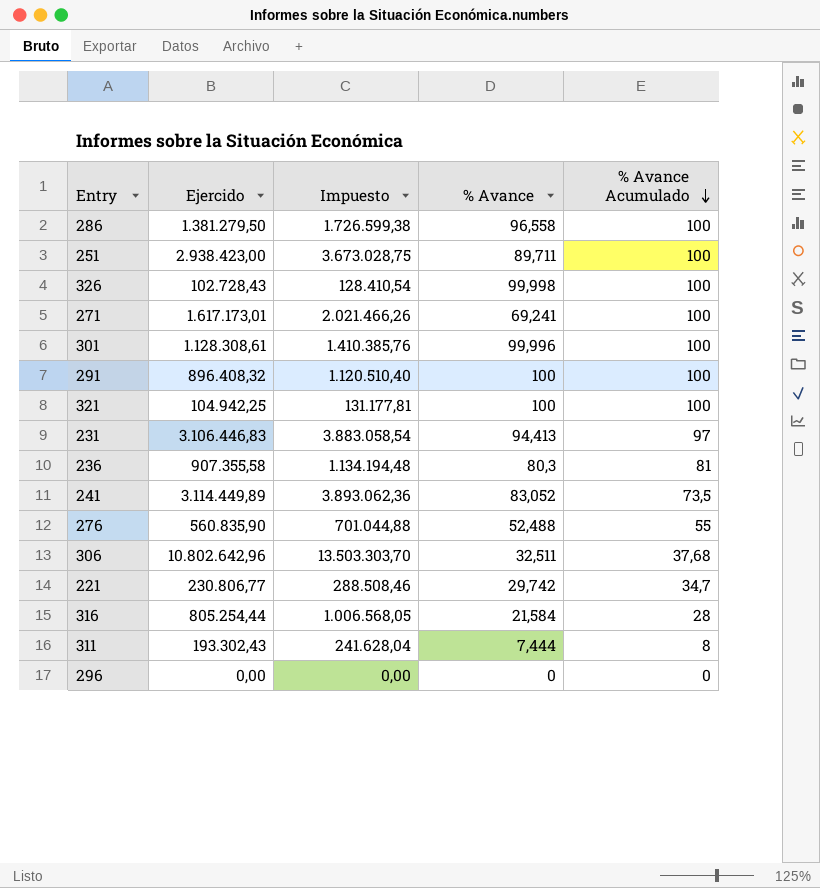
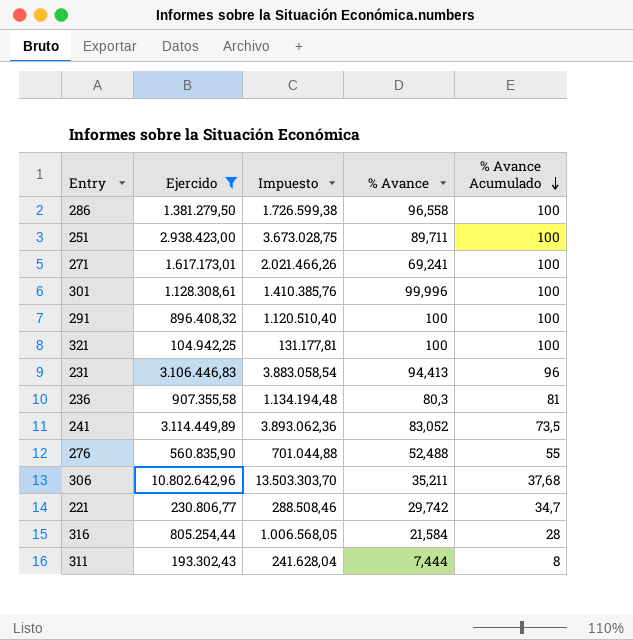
filter: none -> Ejercido >= 104.942,25
231 | % Avance Acumulado: 97 -> 96
306 | % Avance: 32,511 -> 35,211

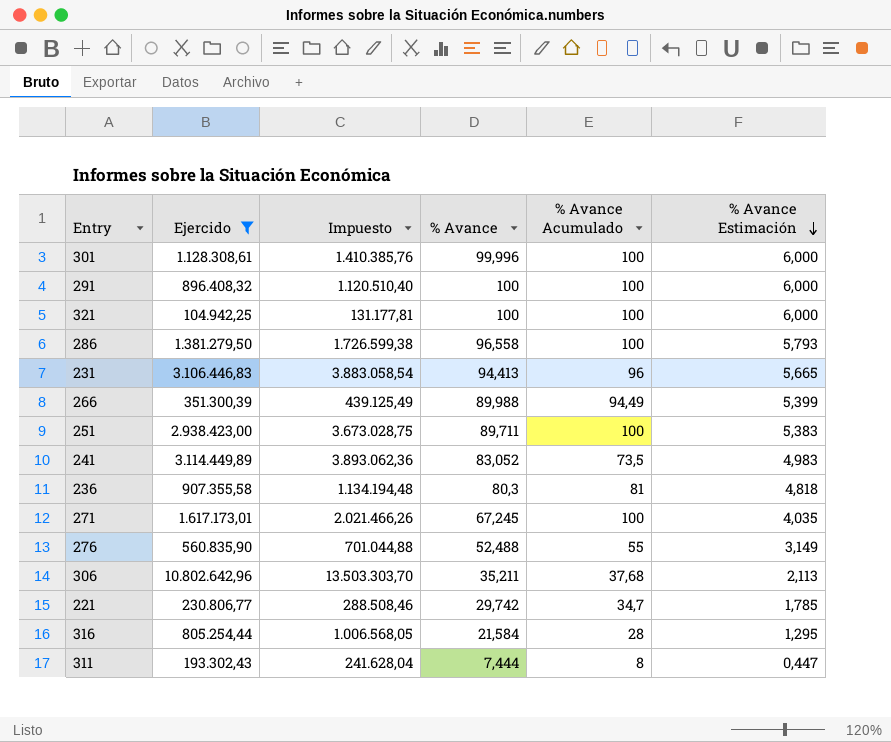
row order: % Avance Acumulado descending -> % Avance Estimación descending
column % Avance Estimación | formula: none -> [% Avance] * 0,06
row 266: none -> 351.300,39 | 439.125,49 | 89,988 | 94,49 | 5,399
271 | % Avance: 69,241 -> 67,245

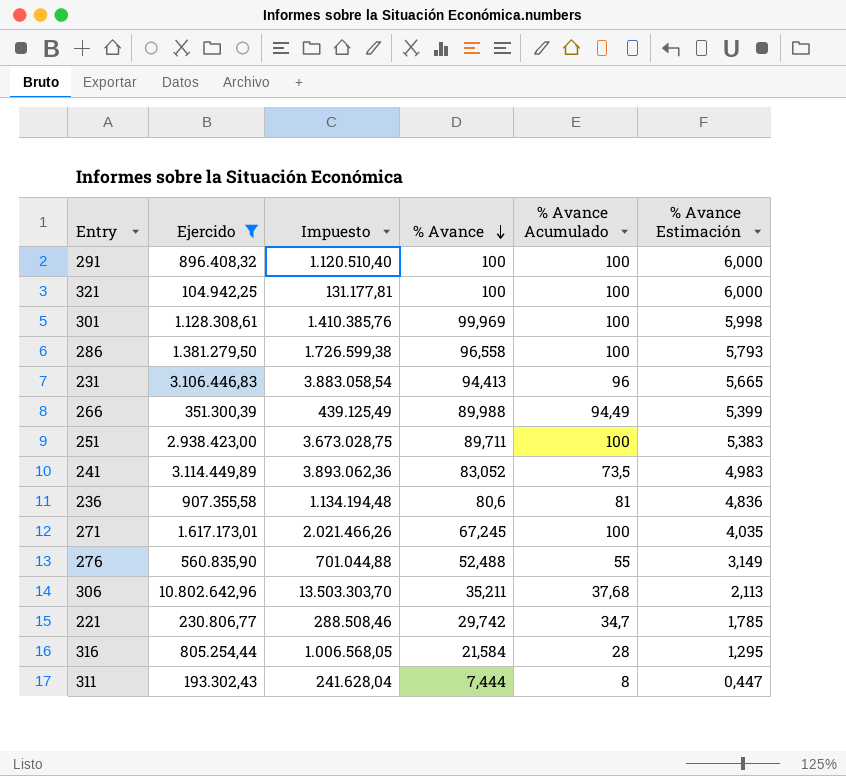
row order: % Avance Estimación descending -> % Avance descending
301 | % Avance: 99,996 -> 99,969
301 | % Avance Estimación: 6,000 -> 5,998
236 | % Avance: 80,3 -> 80,6
236 | % Avance Estimación: 4,818 -> 4,836

